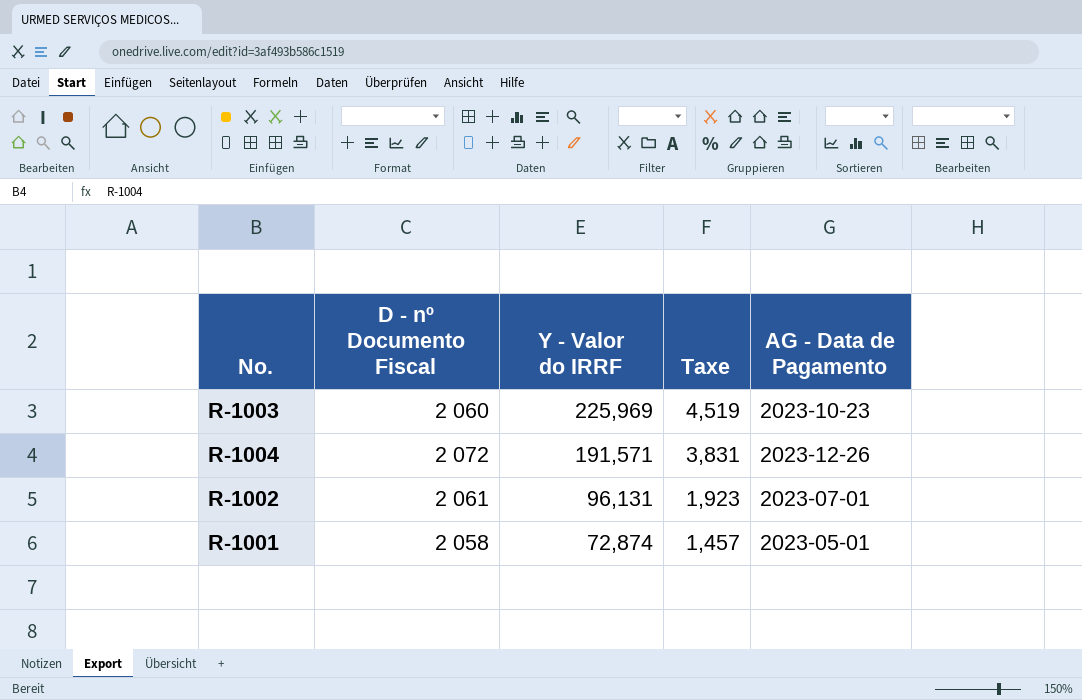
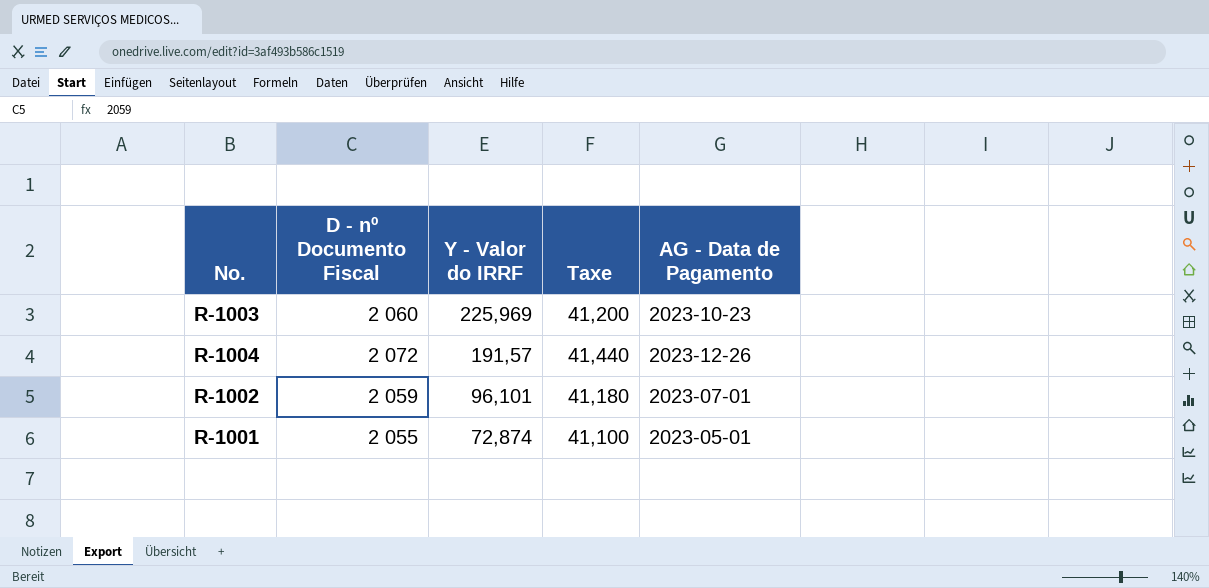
column Taxe | formula: [Y - Valor do IRRF] * 0,02 -> [D - nº Documento Fiscal] * 0,02
R-1004 | Y - Valor do IRRF: 191,571 -> 191,57
R-1002 | D - nº Documento Fiscal: 2 061 -> 2 059
R-1002 | Y - Valor do IRRF: 96,131 -> 96,101
R-1001 | D - nº Documento Fiscal: 2 058 -> 2 055

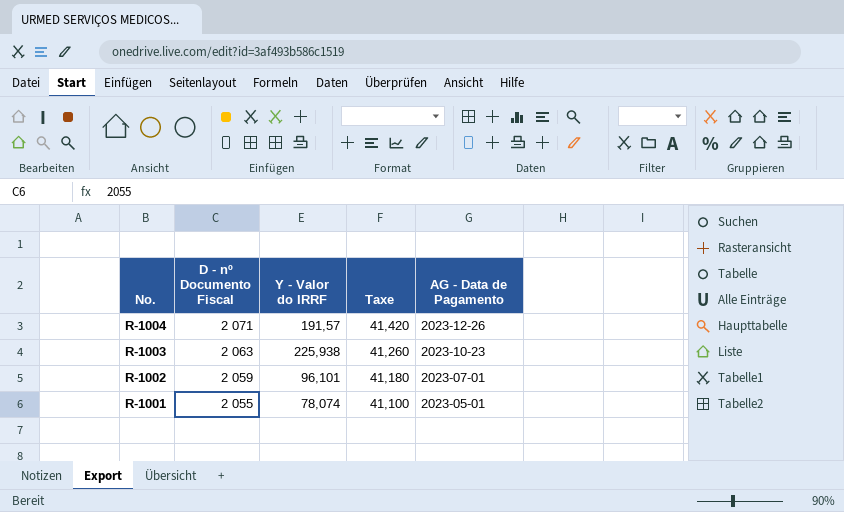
row order: Y - Valor do IRRF descending -> No. descending
R-1004 | D - nº Documento Fiscal: 2 072 -> 2 071
R-1004 | Taxe: 41,440 -> 41,420
R-1003 | D - nº Documento Fiscal: 2 060 -> 2 063
R-1003 | Y - Valor do IRRF: 225,969 -> 225,938
R-1003 | Taxe: 41,200 -> 41,260
R-1001 | Y - Valor do IRRF: 72,874 -> 78,074

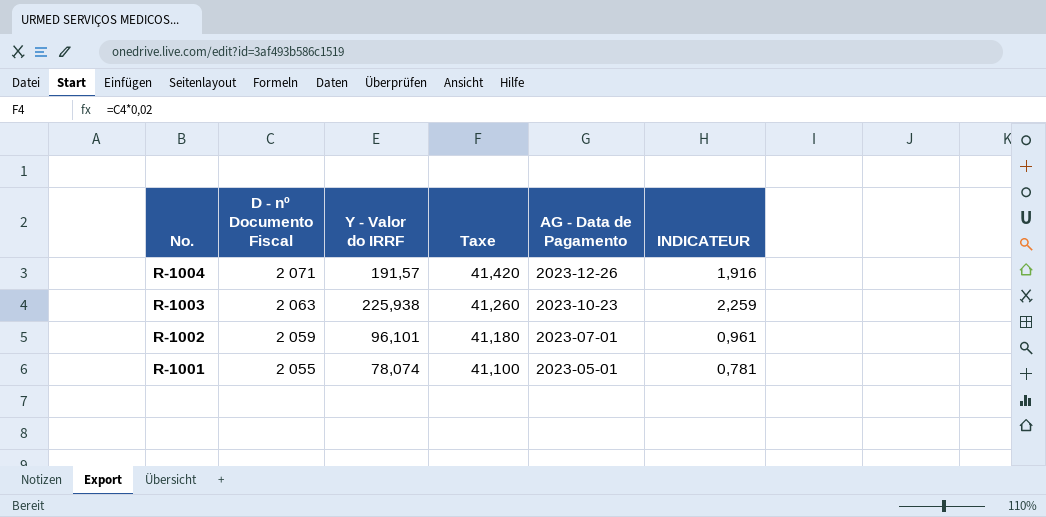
column INDICATEUR | formula: none -> [Y - Valor do IRRF] * 0,01

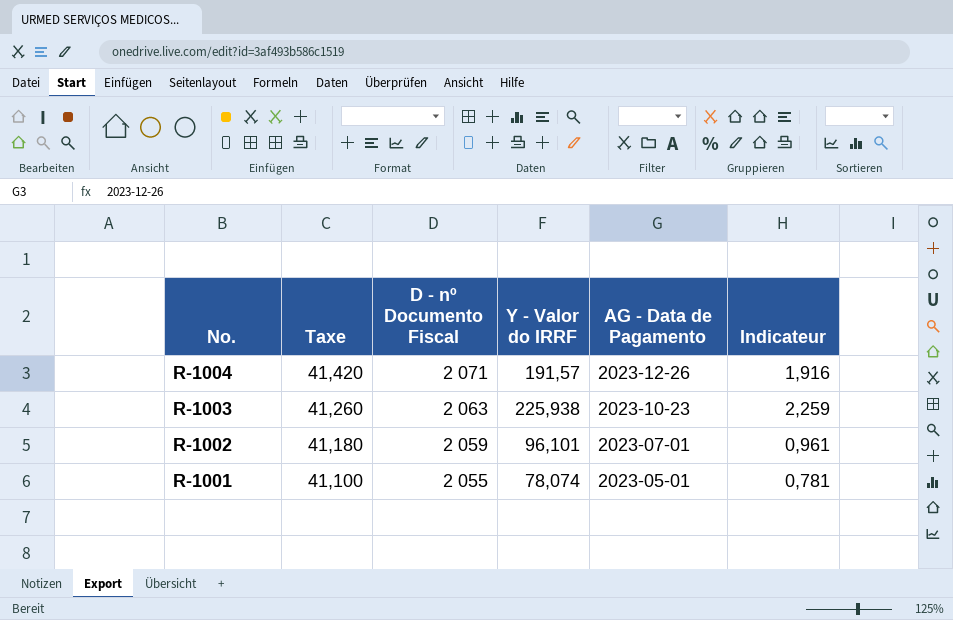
column Taxe | position: 4 -> 2
column name: INDICATEUR -> Indicateur

